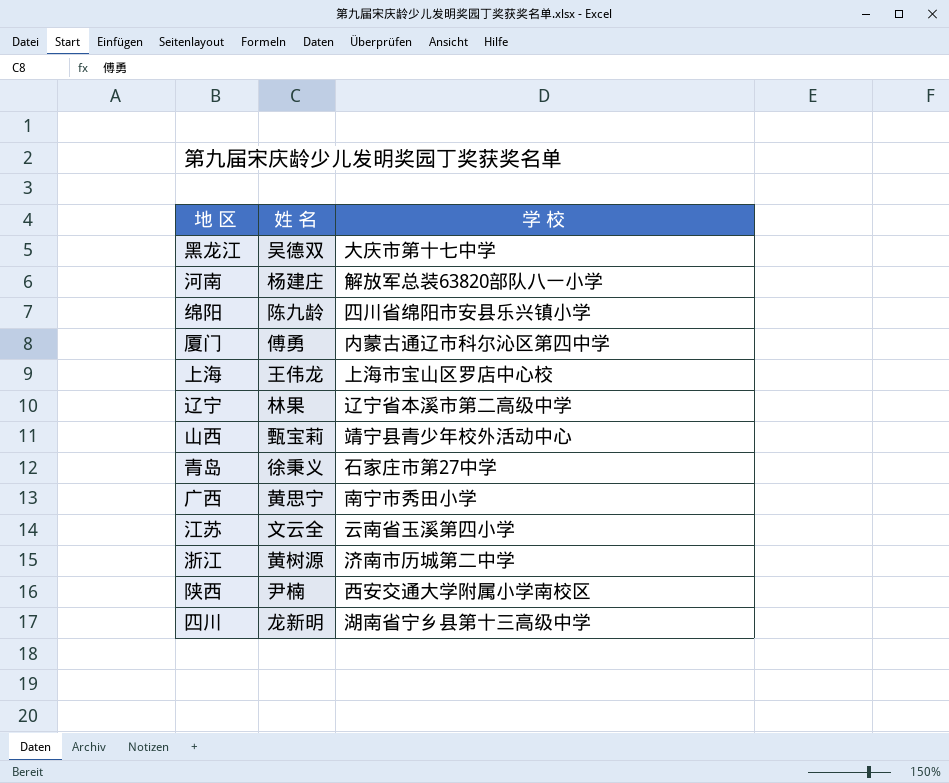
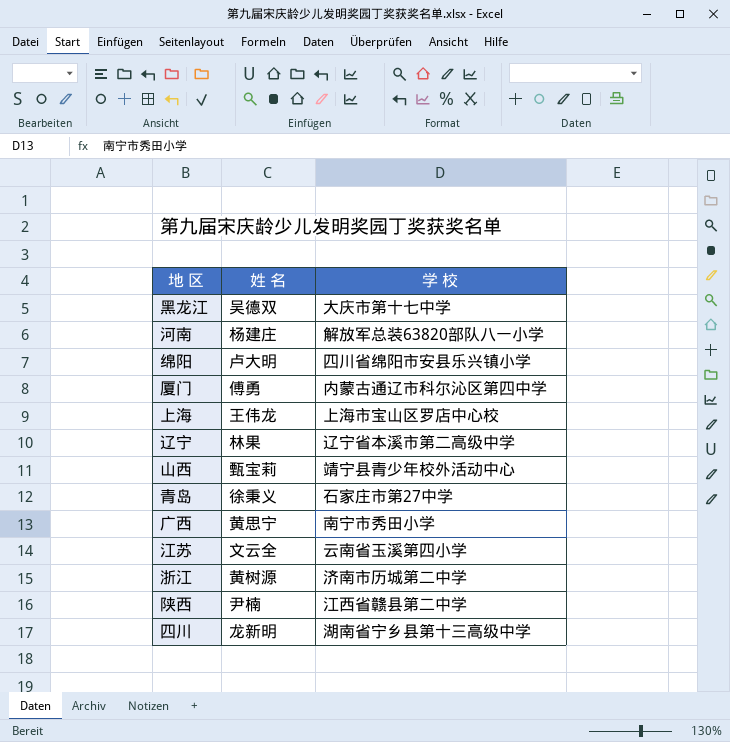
绵阳 | 姓 名: 陈九龄 -> 卢大明
陕西 | 学 校: 西安交通大学附属小学南校区 -> 江西省赣县第二中学

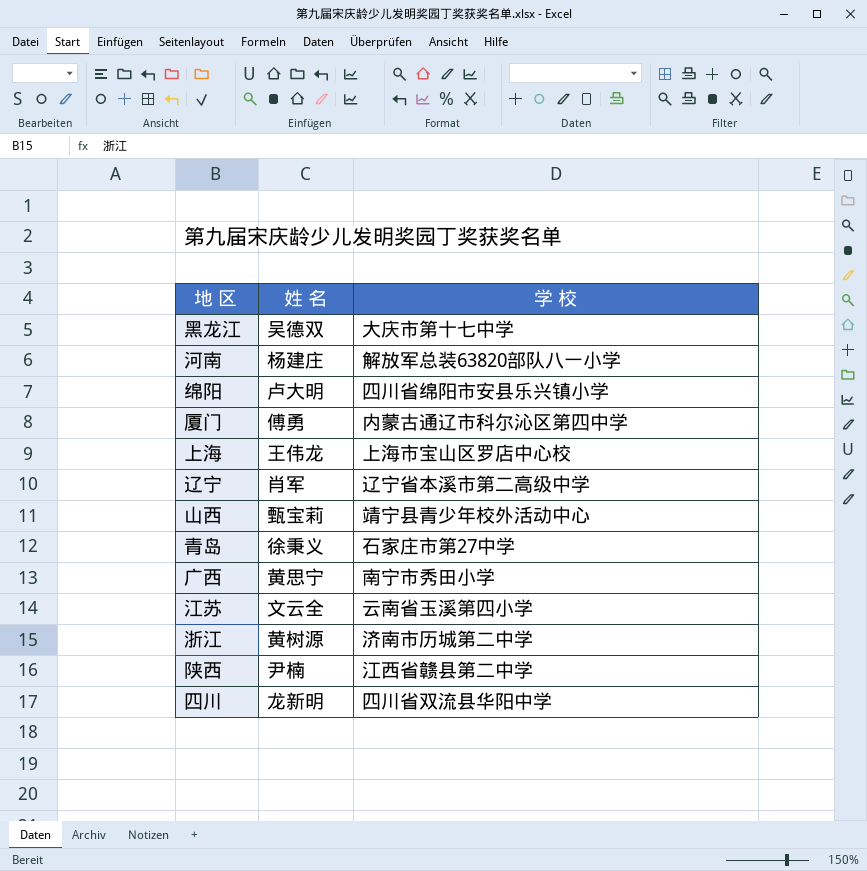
辽宁 | 姓 名: 林果 -> 肖军
四川 | 学 校: 湖南省宁乡县第十三高级中学 -> 四川省双流县华阳中学

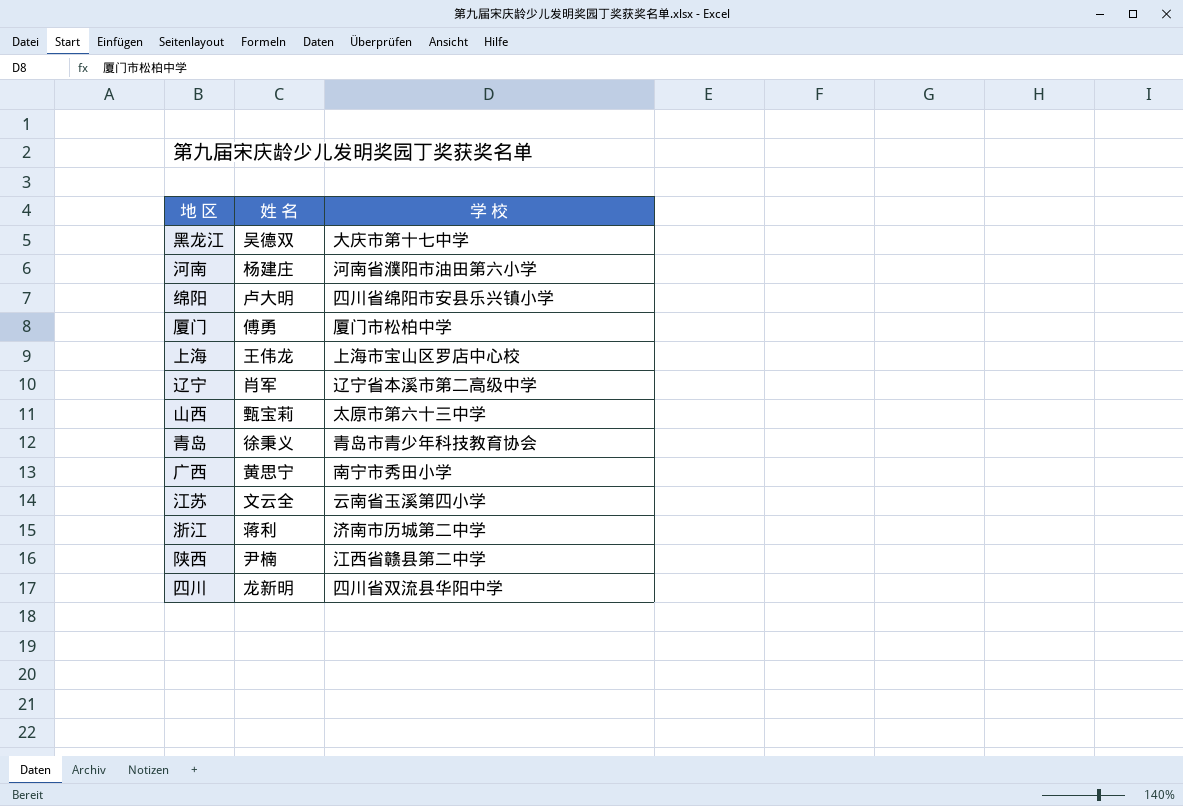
河南 | 学 校: 解放军总装63820部队八一小学 -> 河南省濮阳市油田第六小学
厦门 | 学 校: 内蒙古通辽市科尔沁区第四中学 -> 厦门市松柏中学
山西 | 学 校: 靖宁县青少年校外活动中心 -> 太原市第六十三中学
青岛 | 学 校: 石家庄市第27中学 -> 青岛市青少年科技教育协会
浙江 | 姓 名: 黄树源 -> 蒋利

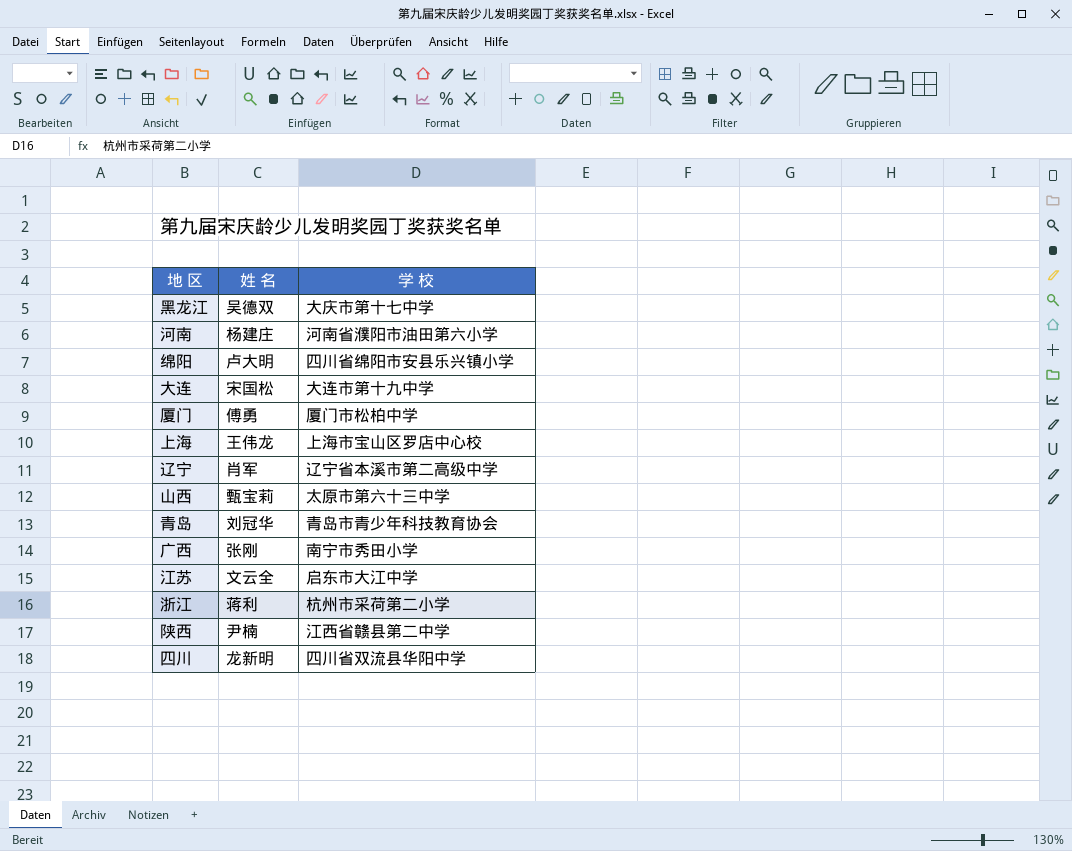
row 大连: none -> 宋国松 | 大连市第十九中学
青岛 | 姓 名: 徐秉义 -> 刘冠华
广西 | 姓 名: 黄思宁 -> 张刚
江苏 | 学 校: 云南省玉溪第四小学 -> 启东市大江中学
浙江 | 学 校: 济南市历城第二中学 -> 杭州市采荷第二小学

